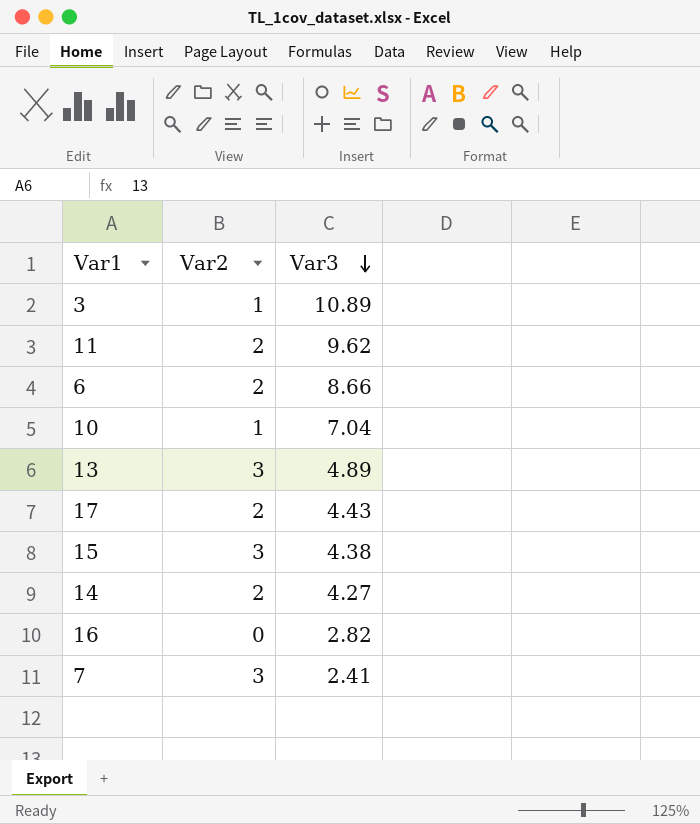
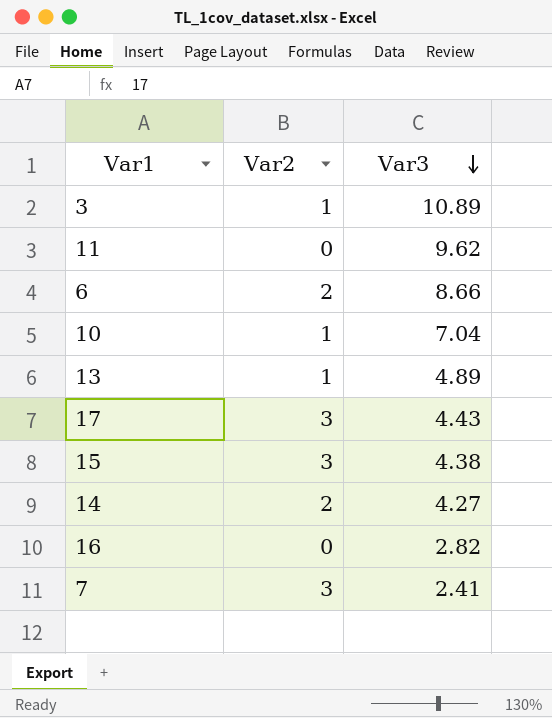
11 | Var2: 2 -> 0
13 | Var2: 3 -> 1
17 | Var2: 2 -> 3

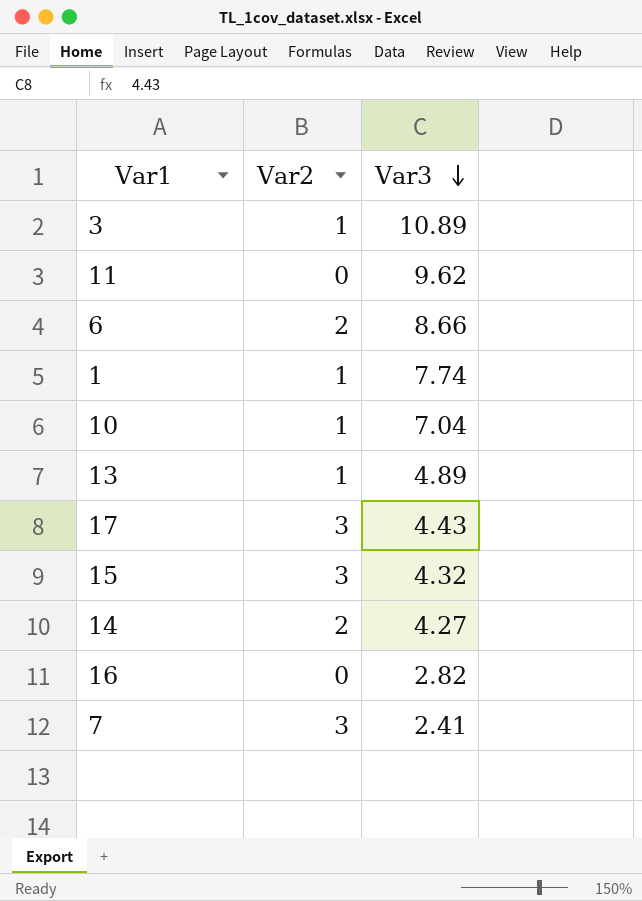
row 1: none -> 1 | 7.74
15 | Var3: 4.38 -> 4.32

